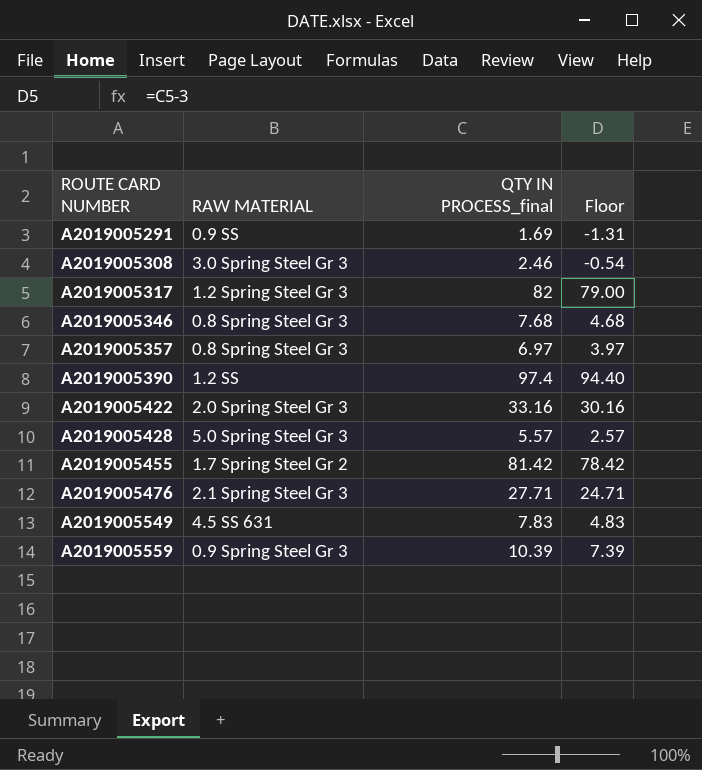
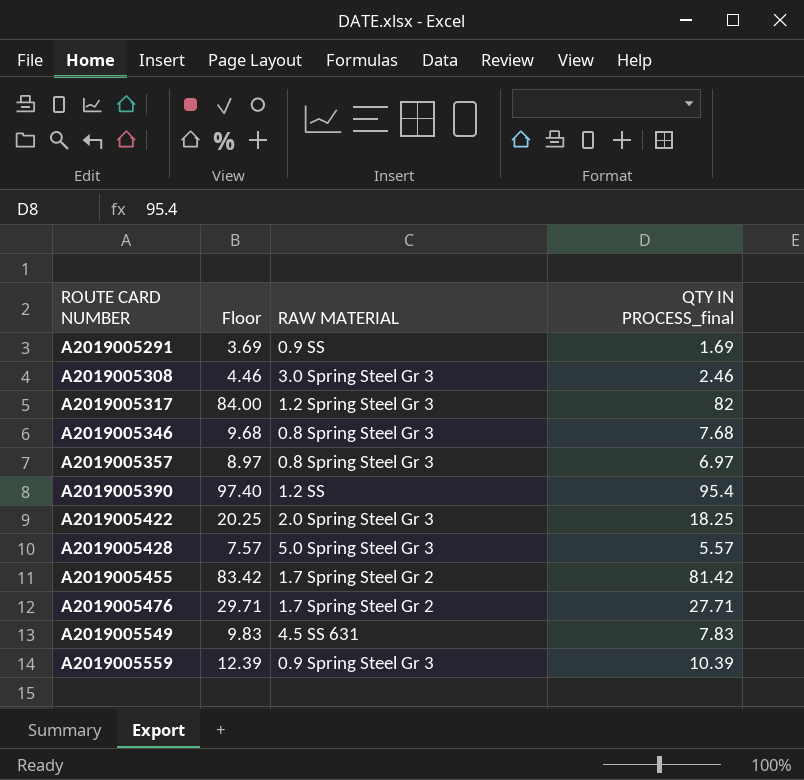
column Floor | formula: [QTY IN PROCESS_final] - 3 -> [QTY IN PROCESS_final] + 2
column Floor | position: 4 -> 2
A2019005390 | QTY IN PROCESS_final: 97.4 -> 95.4
A2019005422 | QTY IN PROCESS_final: 33.16 -> 18.25
A2019005476 | RAW MATERIAL: 2.1 Spring Steel Gr 3 -> 1.7 Spring Steel Gr 2

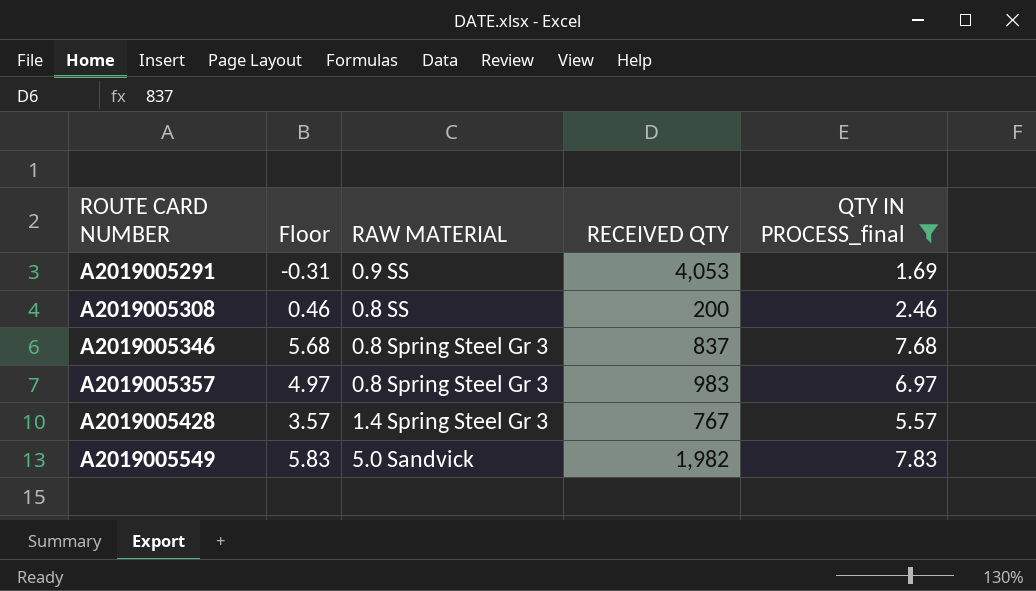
filter: none -> QTY IN PROCESS_final <= 7.83
column Floor | formula: [QTY IN PROCESS_final] + 2 -> [QTY IN PROCESS_final] - 2
column RECEIVED QTY | position: none -> 4
A2019005308 | RAW MATERIAL: 3.0 Spring Steel Gr 3 -> 0.8 SS
A2019005428 | RAW MATERIAL: 5.0 Spring Steel Gr 3 -> 1.4 Spring Steel Gr 3
A2019005549 | RAW MATERIAL: 4.5 SS 631 -> 5.0 Sandvick

